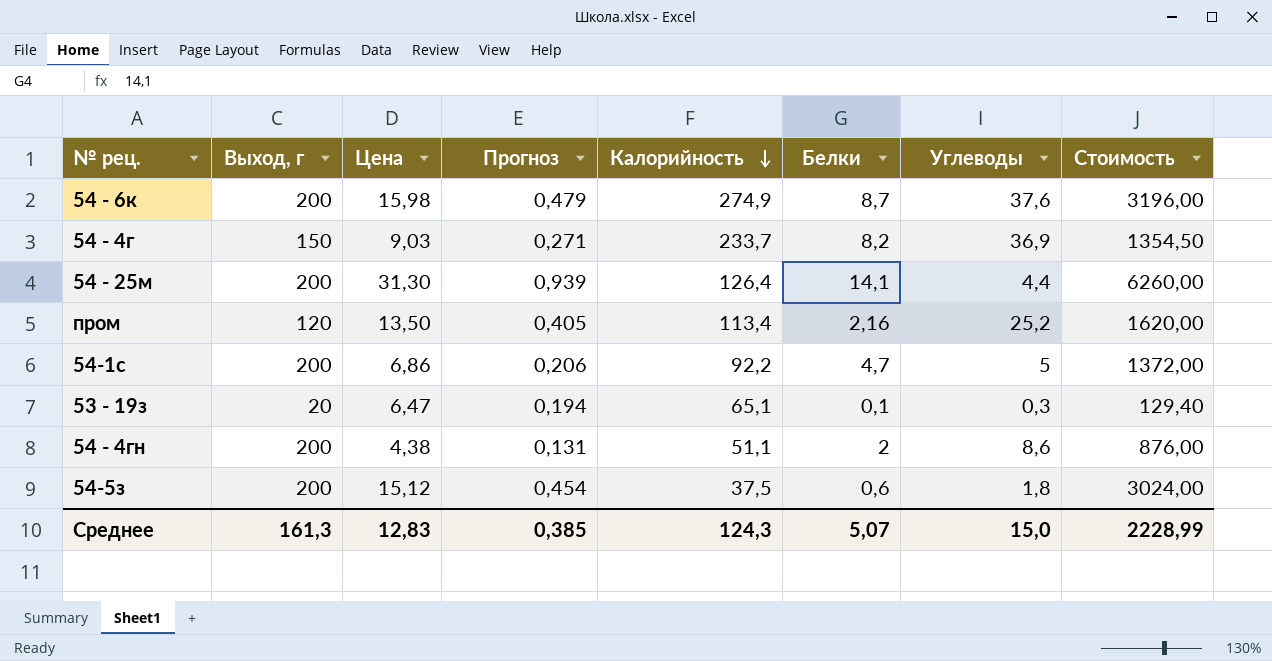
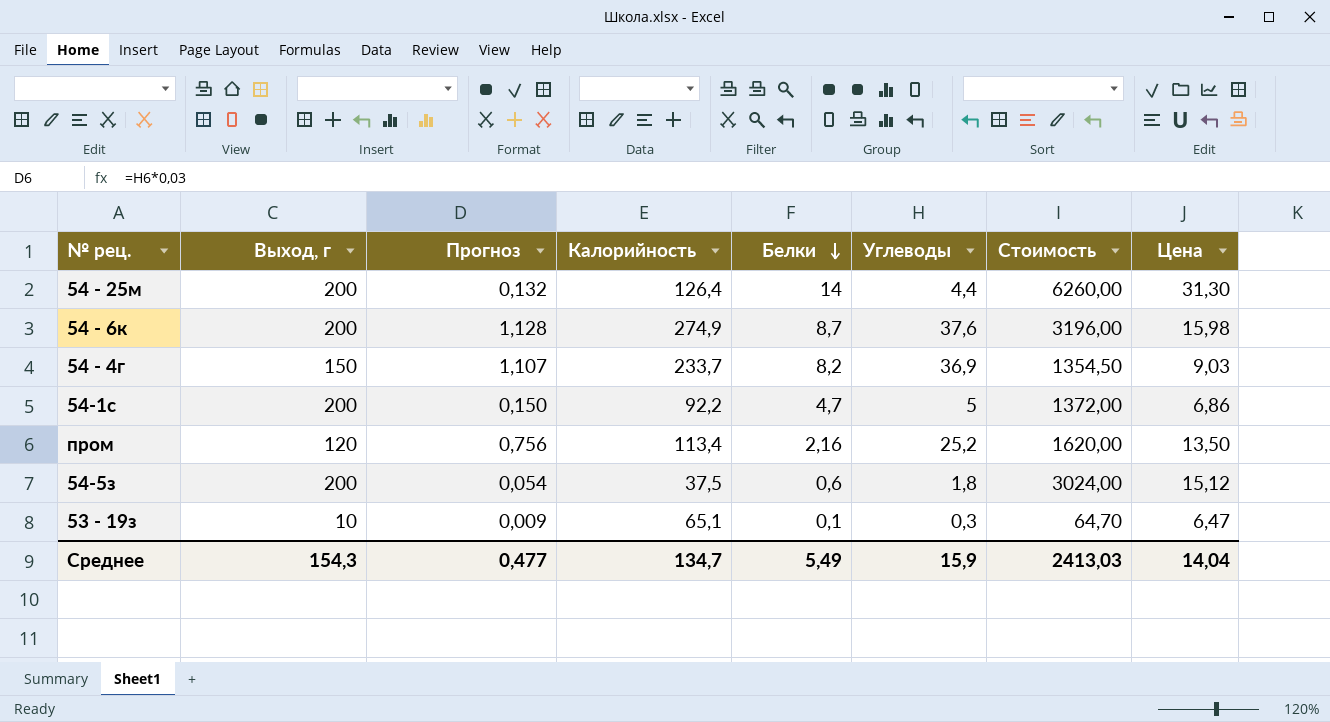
row order: Калорийность descending -> Белки descending
column Прогноз | formula: [Цена] * 0,03 -> [Углеводы] * 0,03
column Цена | position: 3 -> 8
row 54 - 4гн: 200 | 4,38 | 0,131 | 51,1 | 2 | 8,6 | 876,00 -> none
54 - 25м | Белки: 14,1 -> 14
53 - 19з | Выход, г: 20 -> 10
53 - 19з | Стоимость: 129,40 -> 64,70
Среднее | Выход, г: 161,3 -> 154,3
Среднее | Прогноз: 0,385 -> 0,477
Среднее | Калорийность: 124,3 -> 134,7
Среднее | Белки: 5,07 -> 5,49
Среднее | Углеводы: 15,0 -> 15,9
Среднее | Стоимость: 2228,99 -> 2413,03
Среднее | Цена: 12,83 -> 14,04

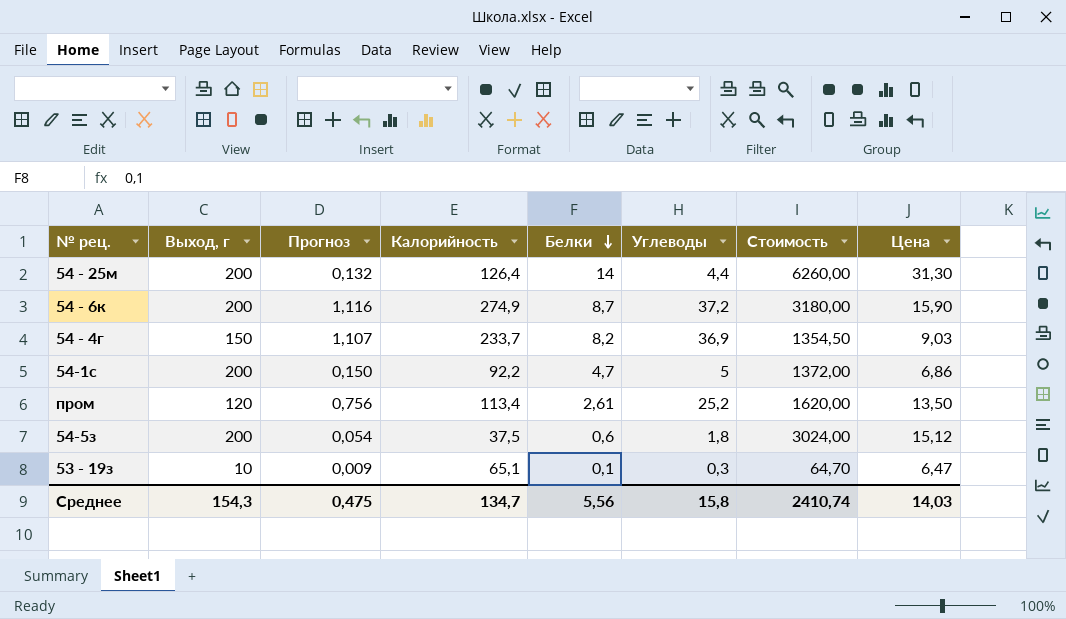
54 - 6к | Прогноз: 1,128 -> 1,116
54 - 6к | Углеводы: 37,6 -> 37,2
54 - 6к | Стоимость: 3196,00 -> 3180,00
54 - 6к | Цена: 15,98 -> 15,90
пром | Белки: 2,16 -> 2,61
Среднее | Прогноз: 0,477 -> 0,475
Среднее | Белки: 5,49 -> 5,56
Среднее | Углеводы: 15,9 -> 15,8
Среднее | Стоимость: 2413,03 -> 2410,74
Среднее | Цена: 14,04 -> 14,03

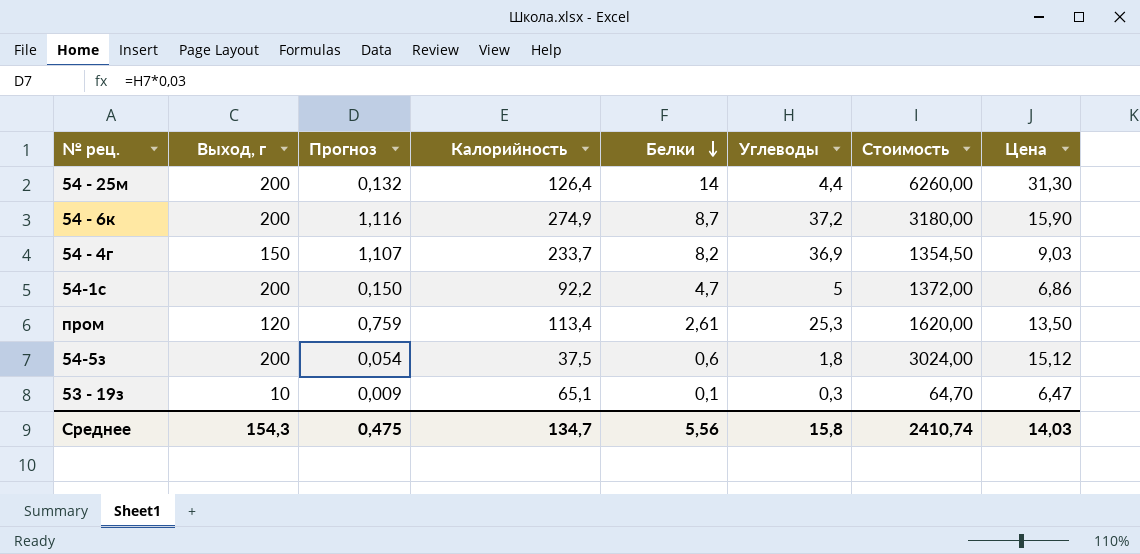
пром | Прогноз: 0,756 -> 0,759
пром | Углеводы: 25,2 -> 25,3

